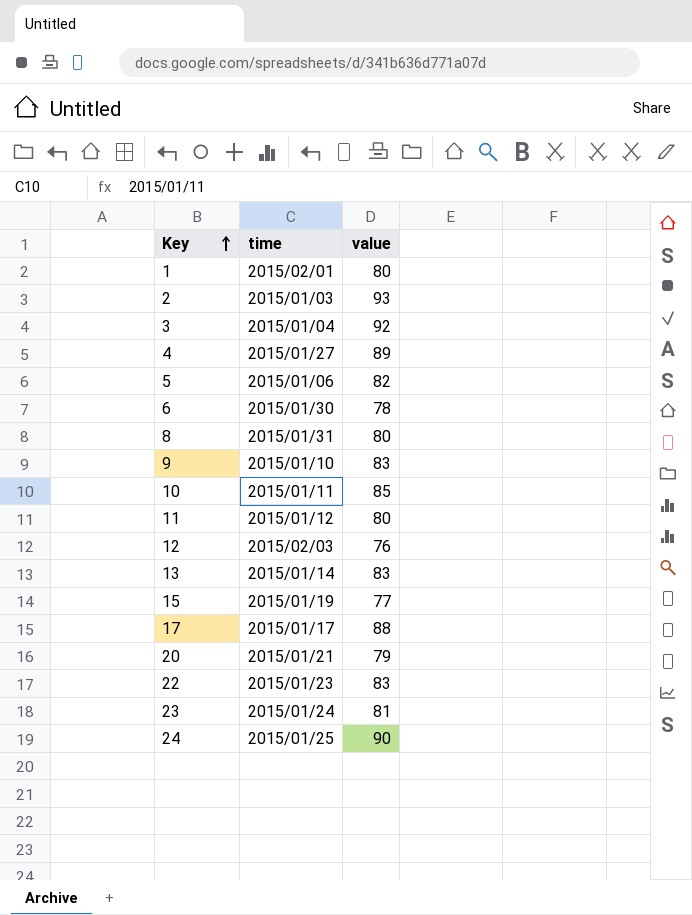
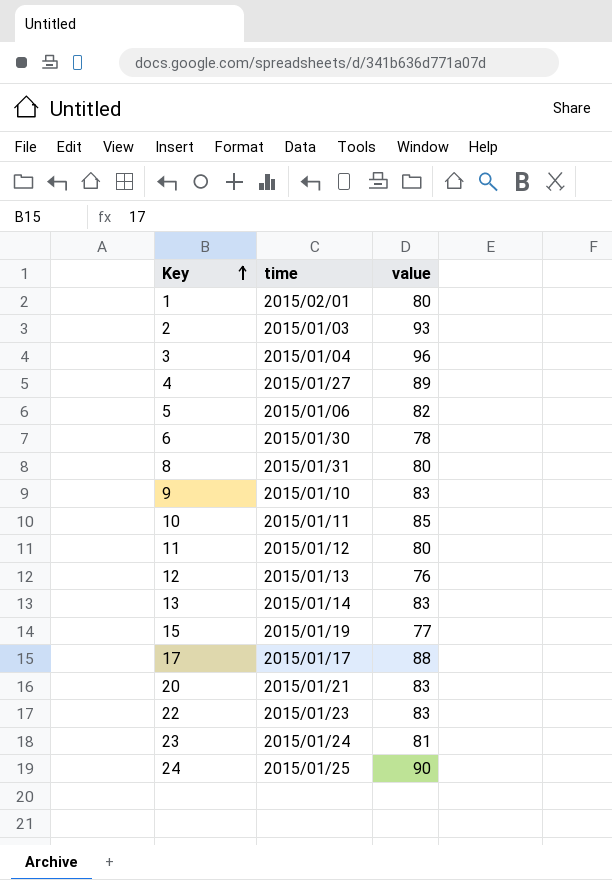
3 | value: 92 -> 96
12 | time: 2015/02/03 -> 2015/01/13
20 | value: 79 -> 83

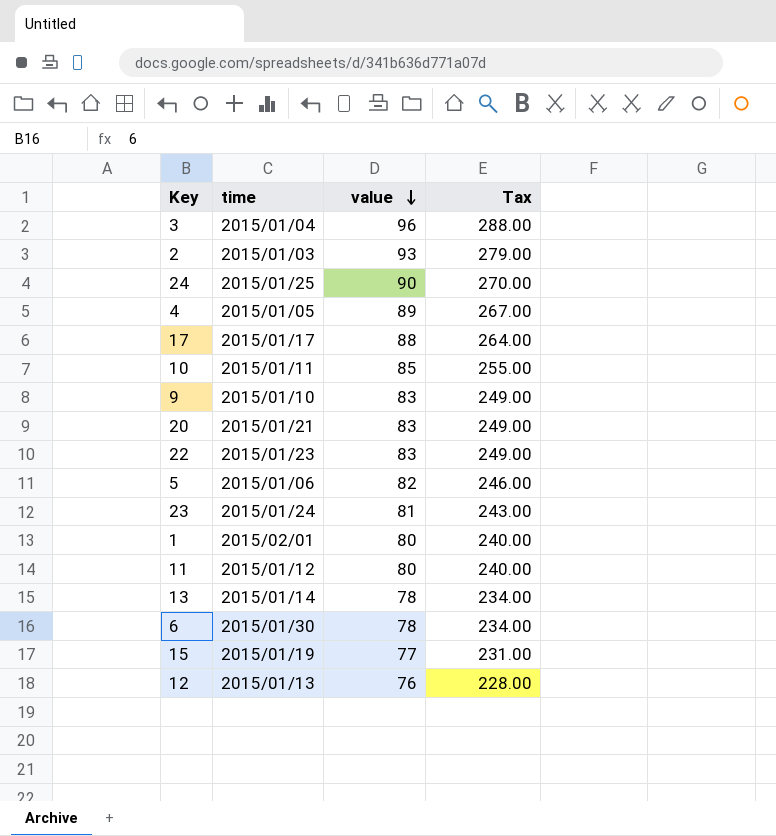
row order: Key ascending -> value descending
column Tax | formula: none -> [value] * 3
row 8: 2015/01/31 | 80 -> none
4 | time: 2015/01/27 -> 2015/01/05
13 | value: 83 -> 78

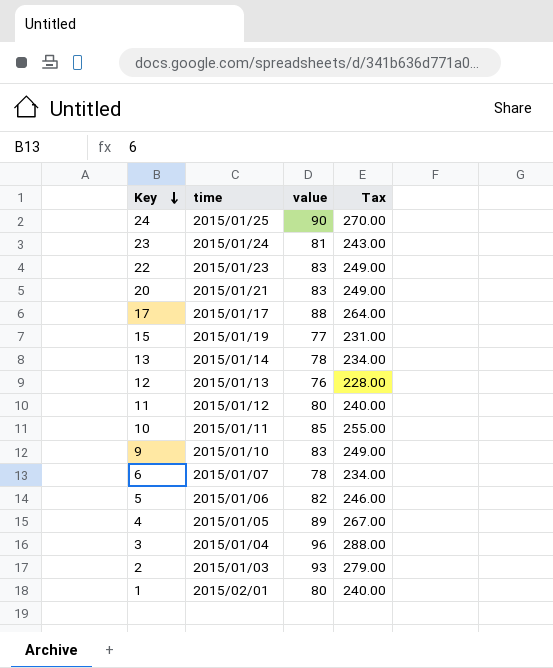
row order: value descending -> Key descending
6 | time: 2015/01/30 -> 2015/01/07

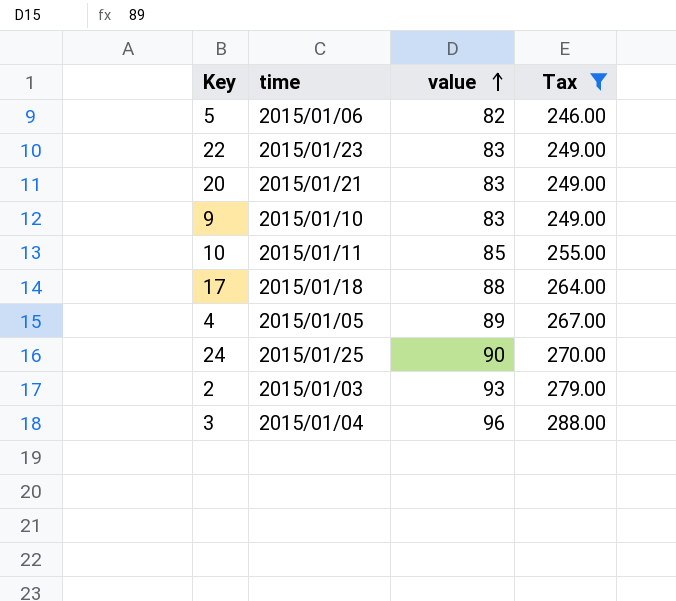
filter: none -> Tax >= 246.00
row order: Key descending -> value ascending
17 | time: 2015/01/17 -> 2015/01/18

